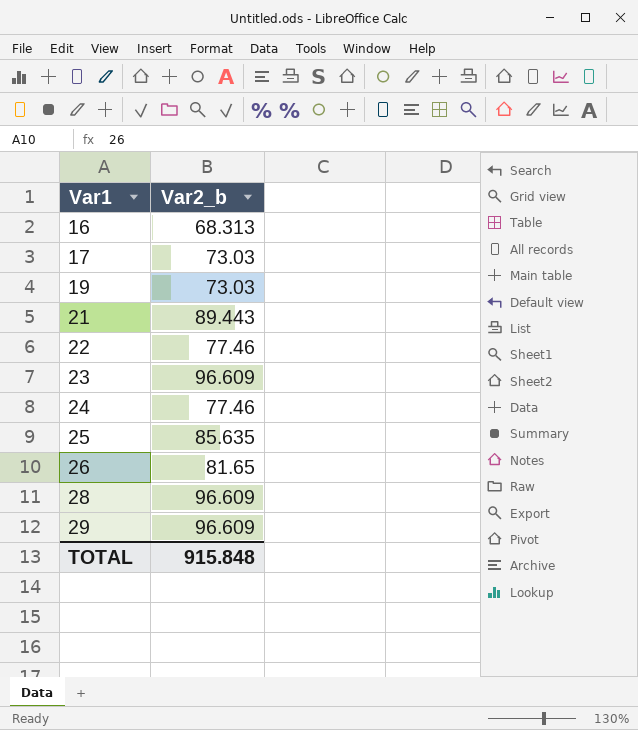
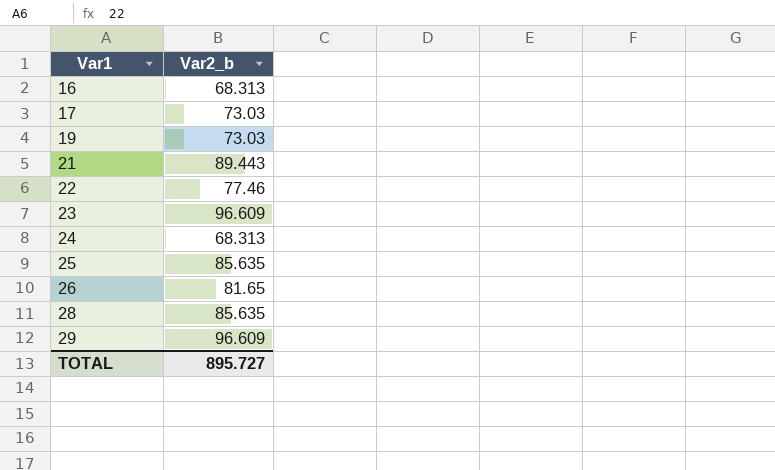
24 | Var2_b: 77.46 -> 68.313
28 | Var2_b: 96.609 -> 85.635
TOTAL | Var2_b: 915.848 -> 895.727

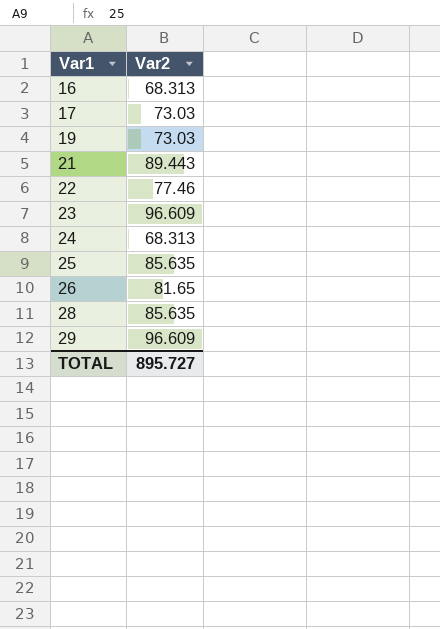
column name: Var2_b -> Var2

